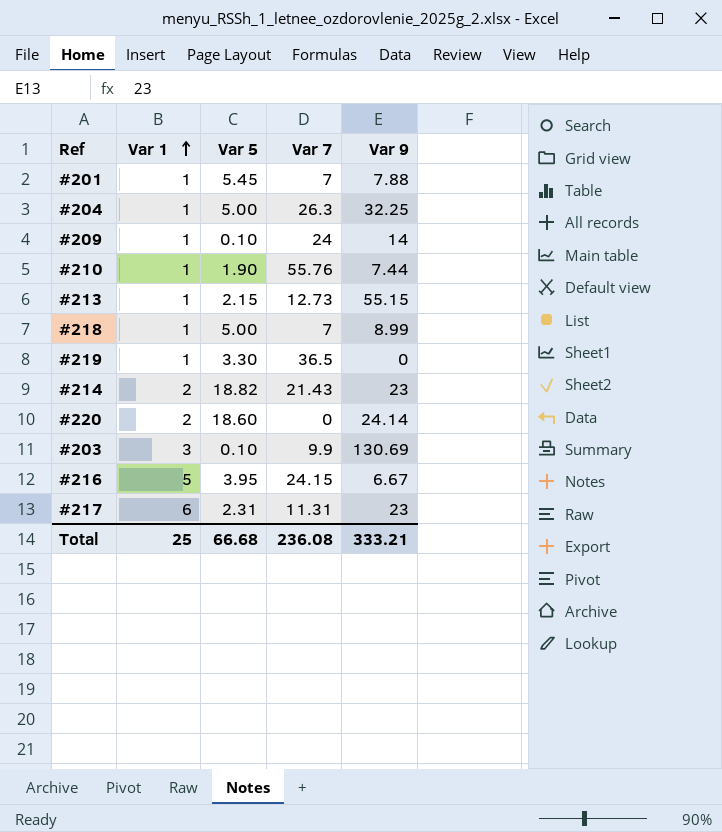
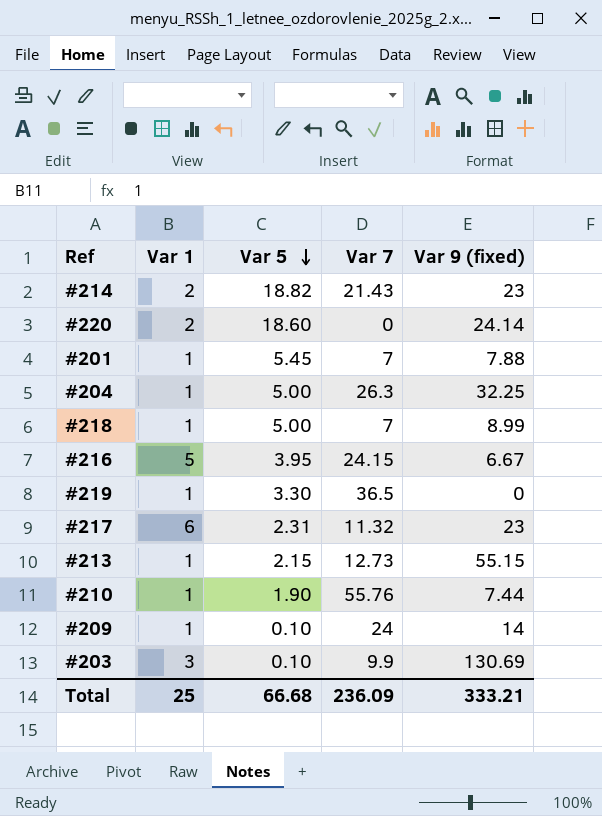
row order: Var 1 ascending -> Var 5 descending
column name: Var 9 -> Var 9 (fixed)
#217 | Var 7: 11.31 -> 11.32
Total | Var 7: 236.08 -> 236.09

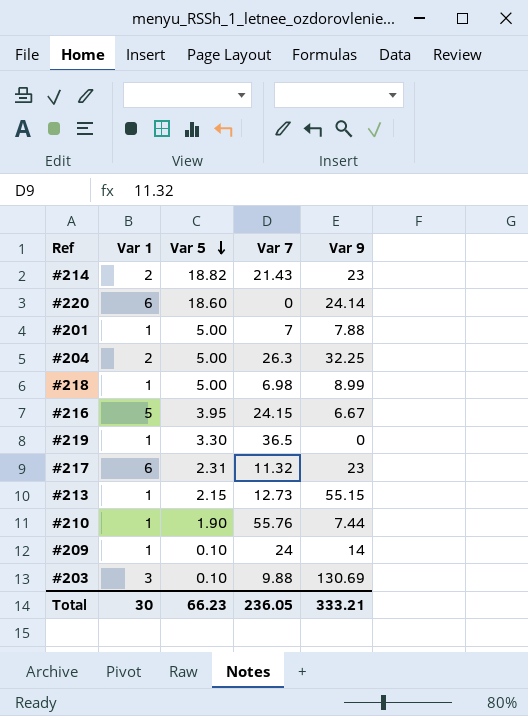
column name: Var 9 (fixed) -> Var 9
#220 | Var 1: 2 -> 6
#201 | Var 5: 5.45 -> 5.00
#204 | Var 1: 1 -> 2
#218 | Var 7: 7 -> 6.98
#203 | Var 7: 9.9 -> 9.88
Total | Var 1: 25 -> 30
Total | Var 5: 66.68 -> 66.23
Total | Var 7: 236.09 -> 236.05

